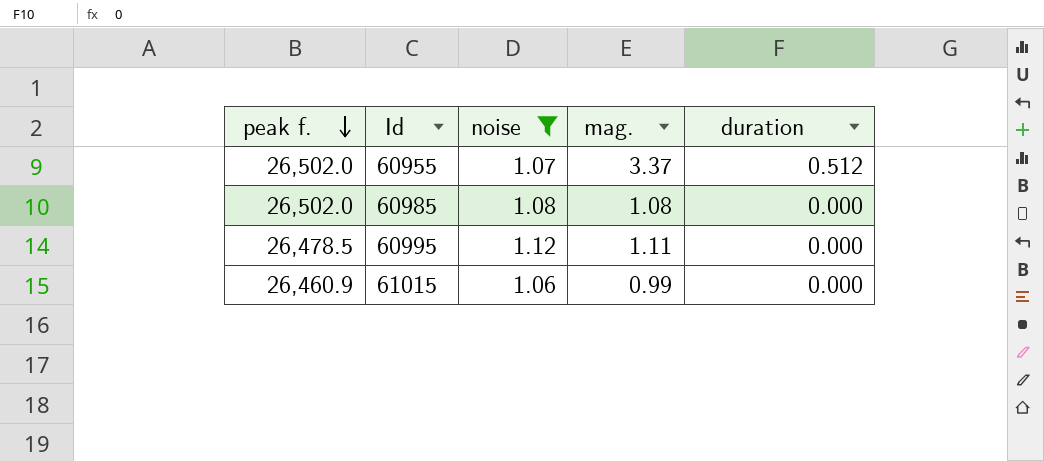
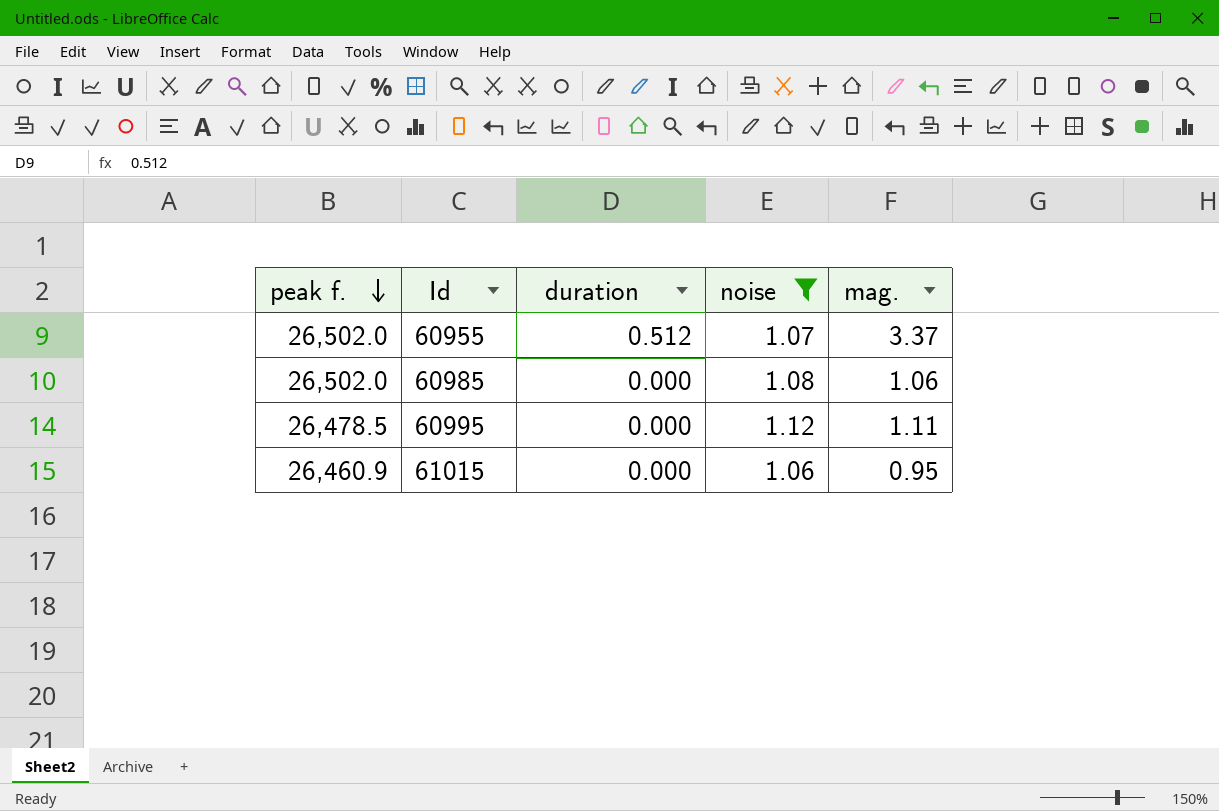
column duration | position: 5 -> 3
60985 | mag.: 1.08 -> 1.06
61015 | mag.: 0.99 -> 0.95

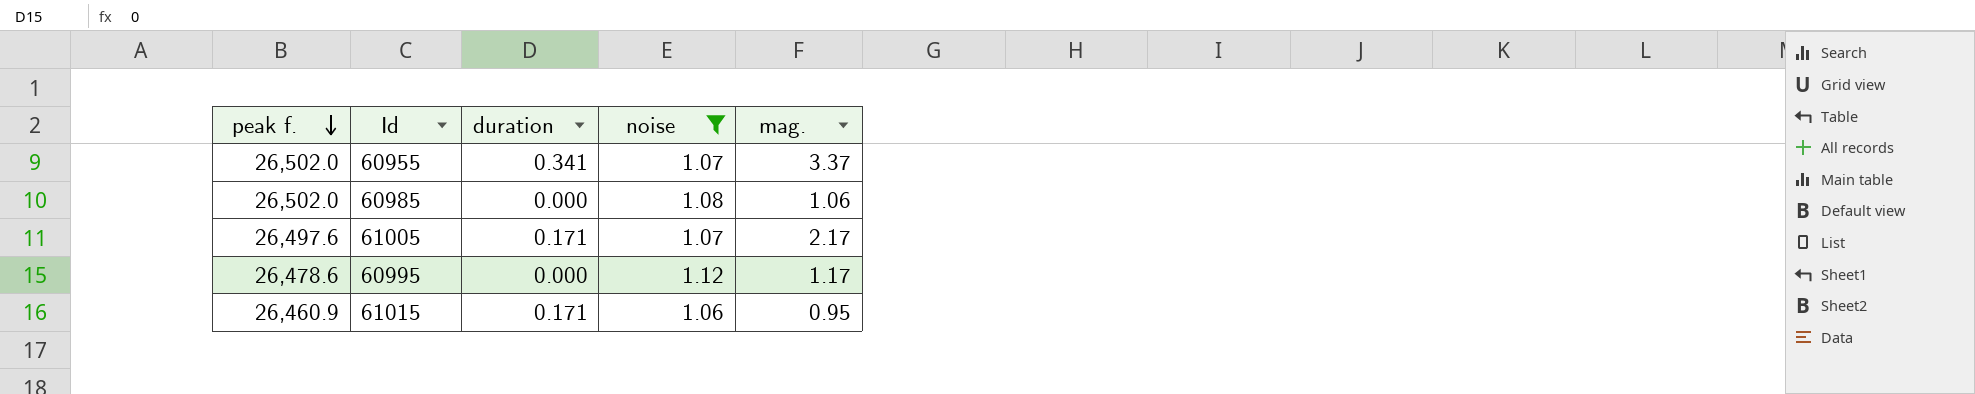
60955 | duration: 0.512 -> 0.341
row 61005: none -> 26,497.6 | 0.171 | 1.07 | 2.17
60995 | peak f.: 26,478.5 -> 26,478.6
60995 | mag.: 1.11 -> 1.17
61015 | duration: 0.000 -> 0.171

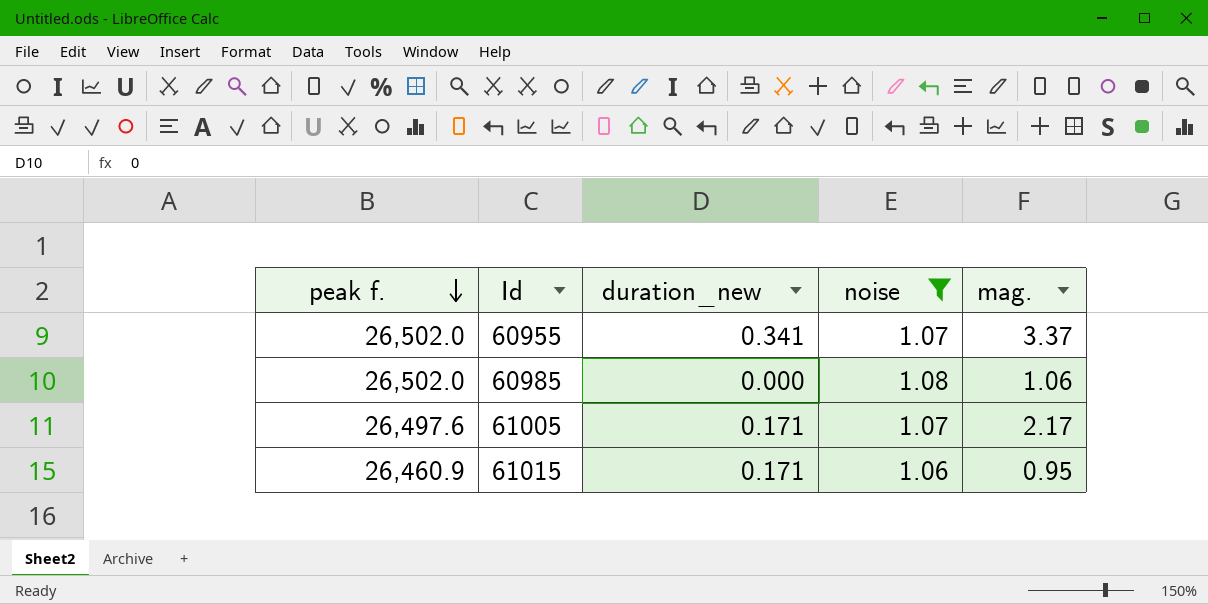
column name: duration -> duration_new
row 60995: 26,478.6 | 0.000 | 1.12 | 1.17 -> none

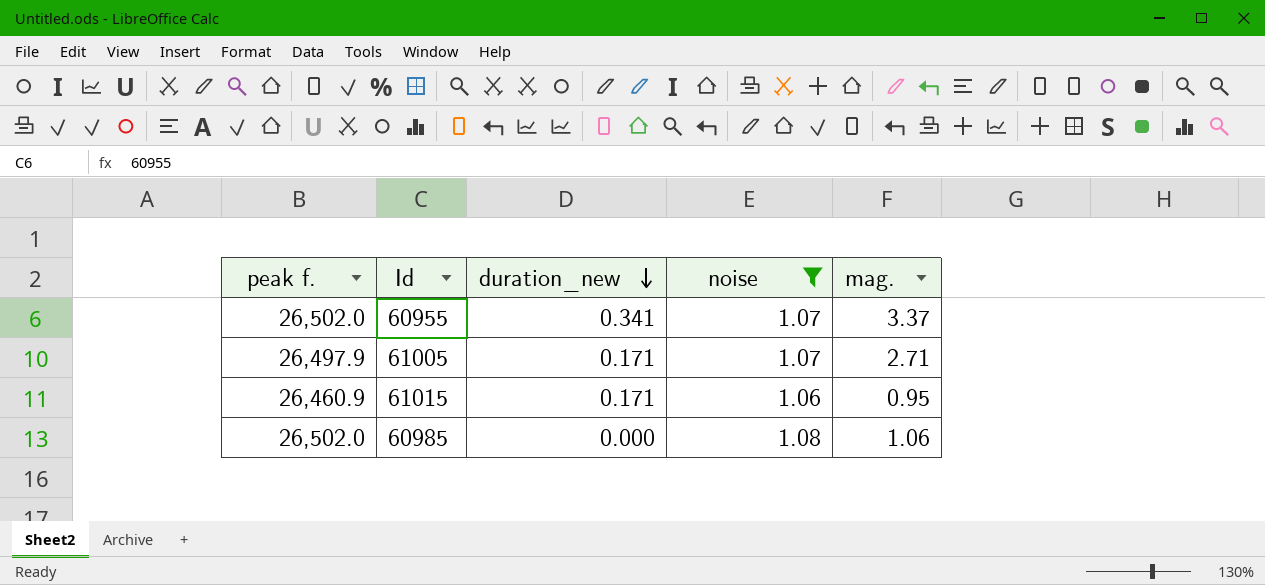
row order: peak f. descending -> duration_new descending
61005 | peak f.: 26,497.6 -> 26,497.9
61005 | mag.: 2.17 -> 2.71

